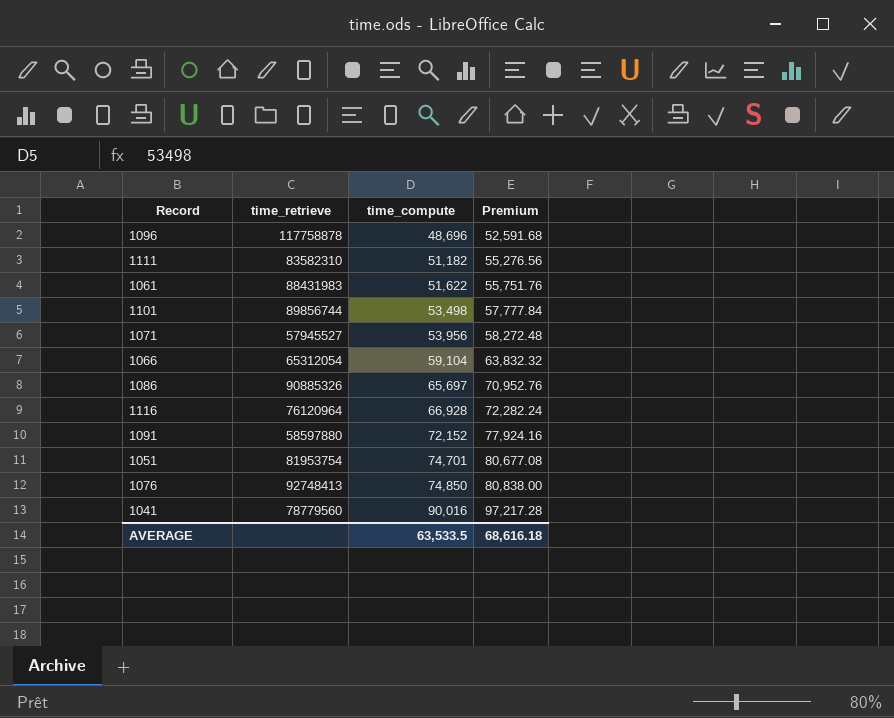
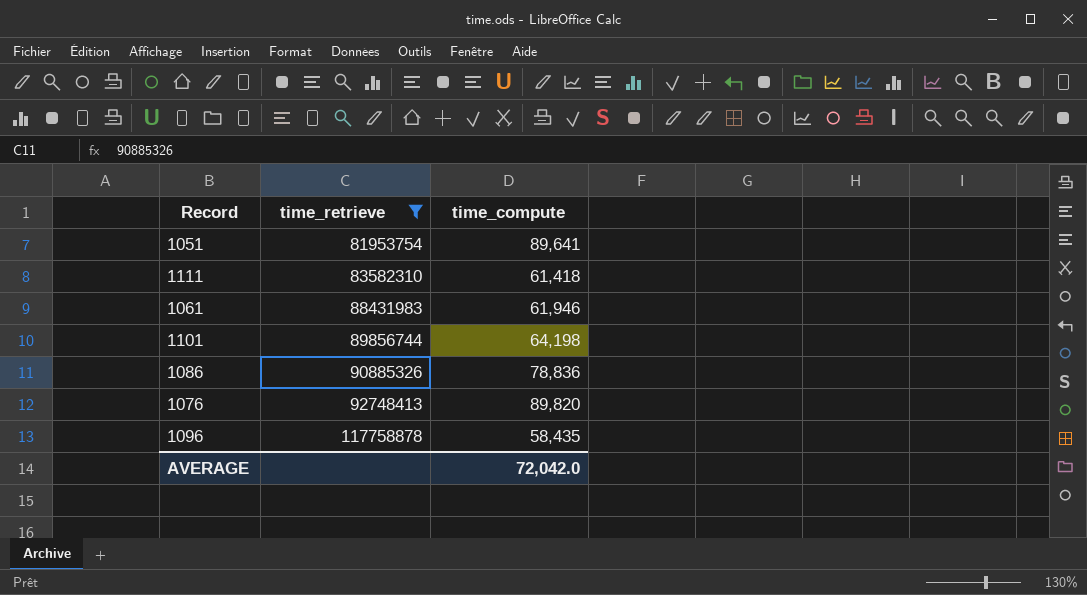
filter: none -> time_retrieve >= 81953754
row order: time_compute ascending -> time_retrieve ascending
column Premium | formula: [time_compute] * 1.08 -> none
1051 | time_compute: 74,701 -> 89,641
1111 | time_compute: 51,182 -> 61,418
1061 | time_compute: 51,622 -> 61,946
1101 | time_compute: 53,498 -> 64,198
1086 | time_compute: 65,697 -> 78,836
1076 | time_compute: 74,850 -> 89,820
1096 | time_compute: 48,696 -> 58,435
AVERAGE | time_compute: 63,533.5 -> 72,042.0

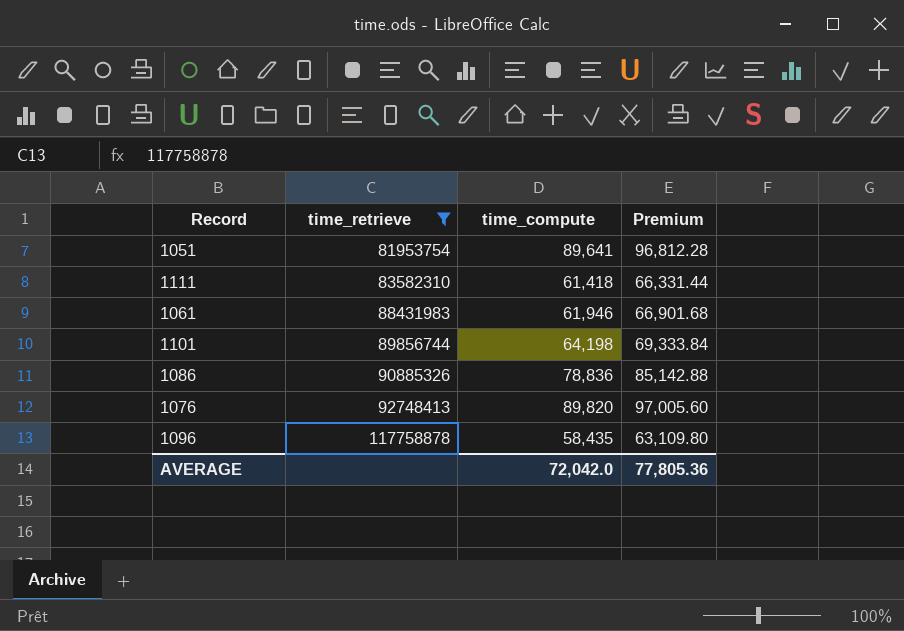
column Premium | formula: none -> [time_compute] * 1.08

